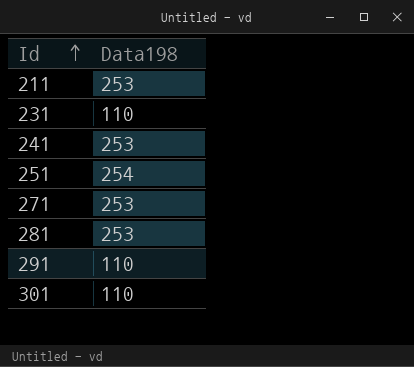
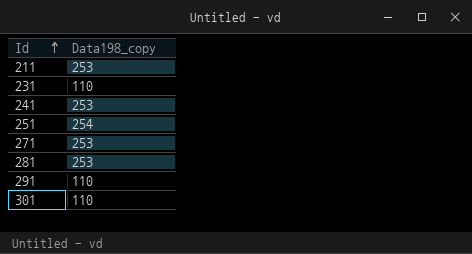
column name: Data198 -> Data198_copy

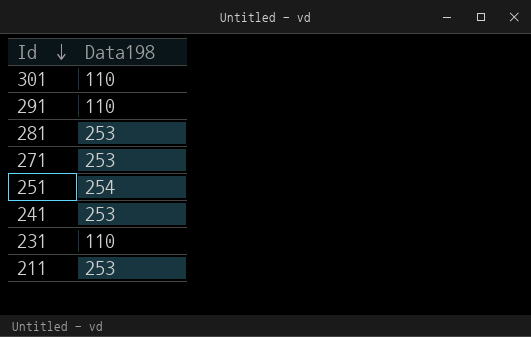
row order: Id ascending -> Id descending
column name: Data198_copy -> Data198

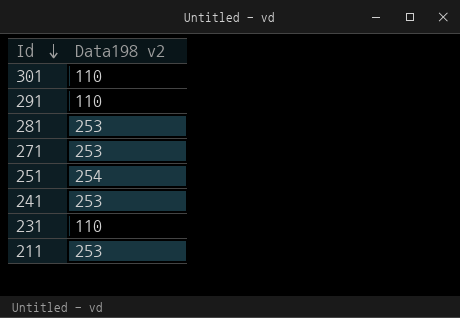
column name: Data198 -> Data198 v2

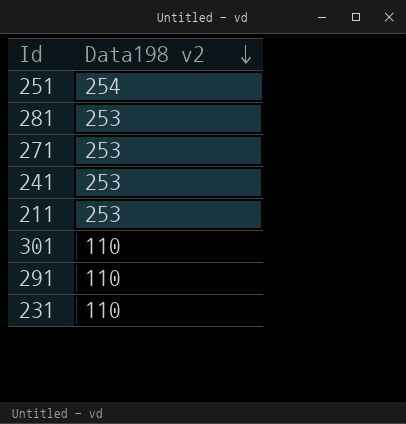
row order: Id descending -> Data198 v2 descending

